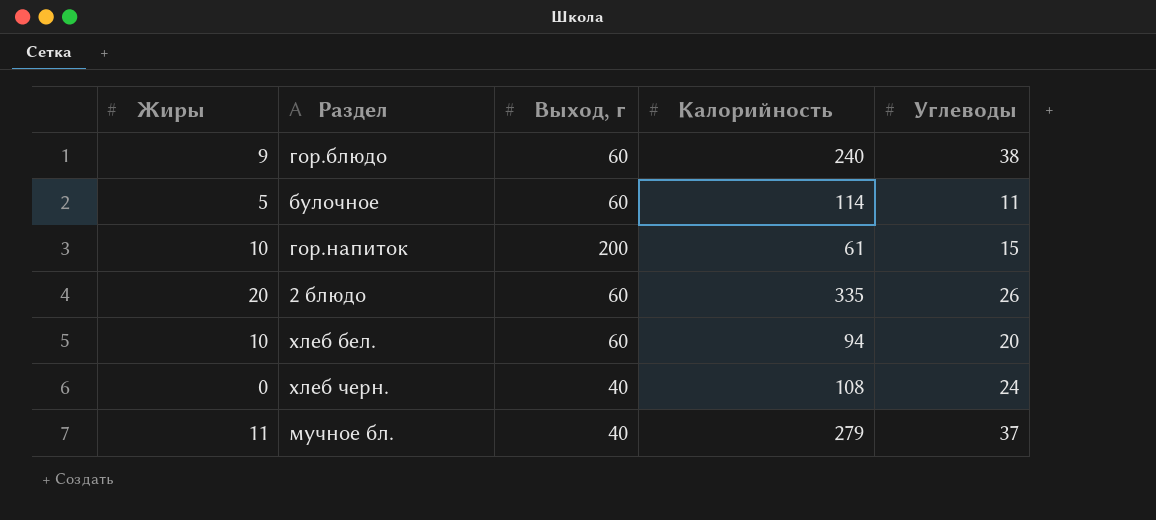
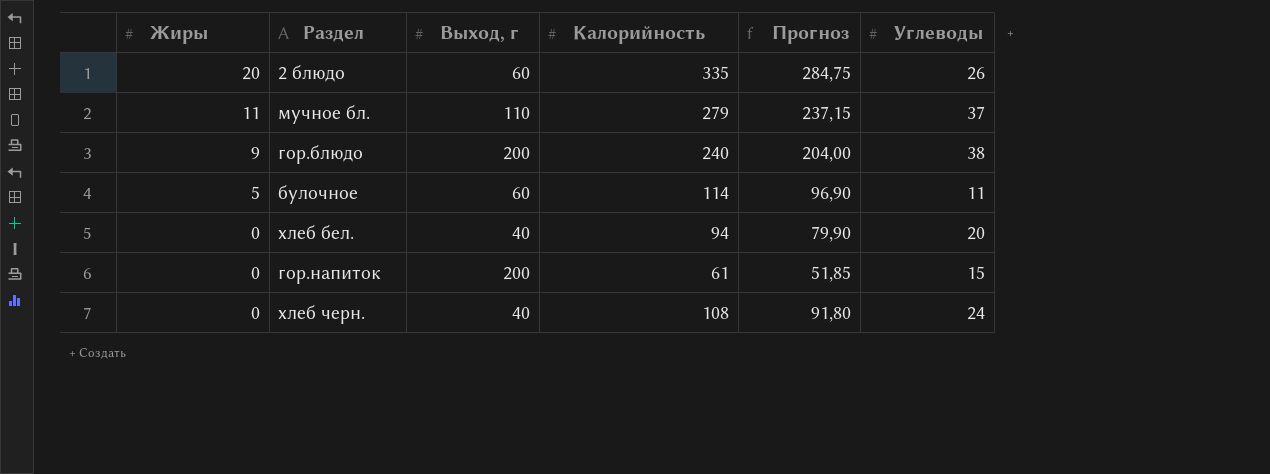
row order: none -> Жиры descending
column Прогноз | formula: none -> [Калорийность] * 0,85
мучное бл. | Выход, г: 40 -> 110
гор.блюдо | Выход, г: 60 -> 200
хлеб бел. | Жиры: 10 -> 0
хлеб бел. | Выход, г: 60 -> 40
гор.напиток | Жиры: 10 -> 0

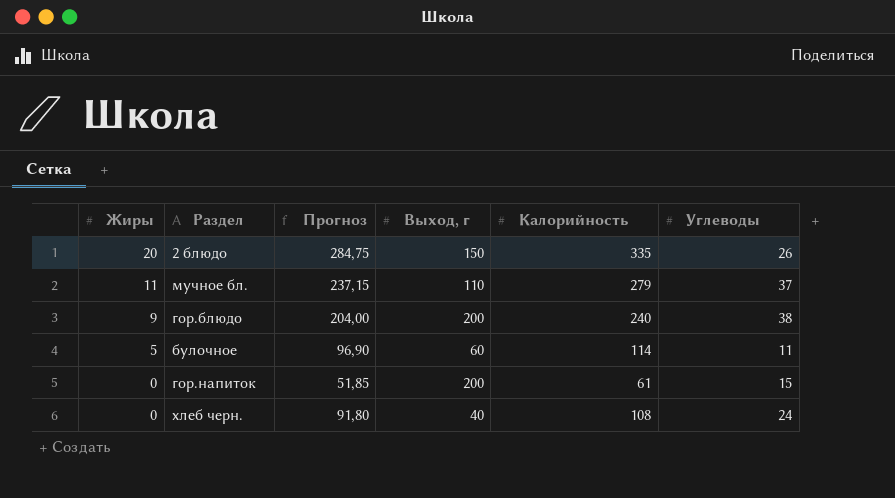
column Прогноз | position: 5 -> 3
row хлеб бел.: 0 | 40 | 94 | 79,90 | 20 -> none
2 блюдо | Выход, г: 60 -> 150

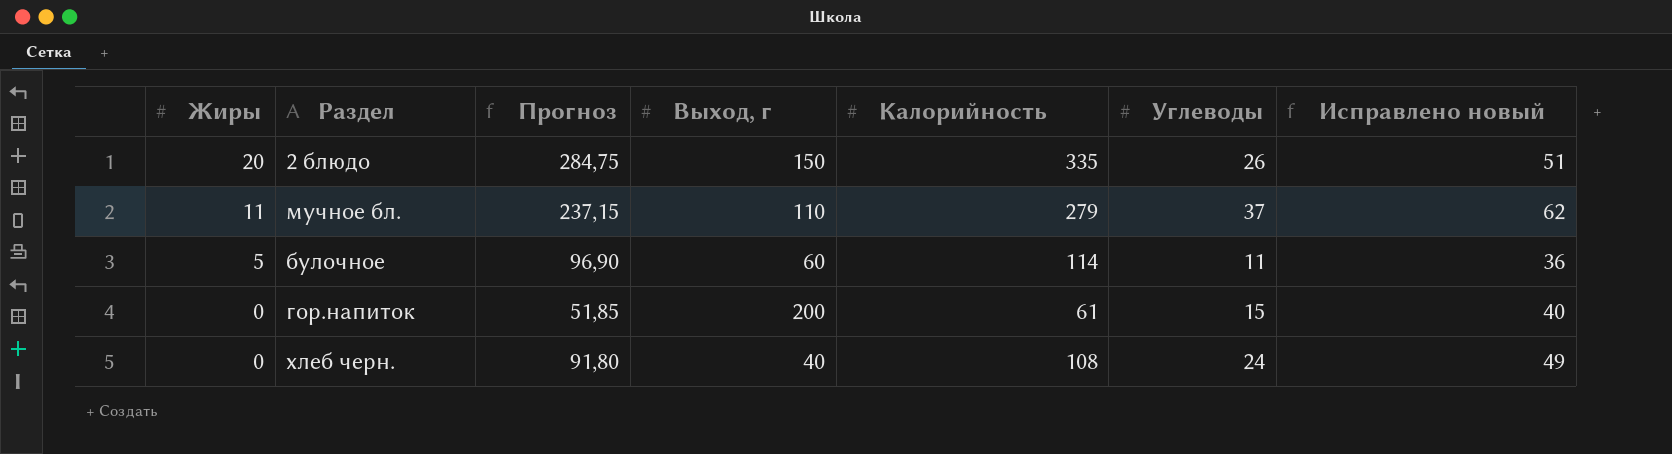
column Исправлено новый | formula: none -> [Углеводы] + 25
row гор.блюдо: 9 | 204,00 | 200 | 240 | 38 -> none

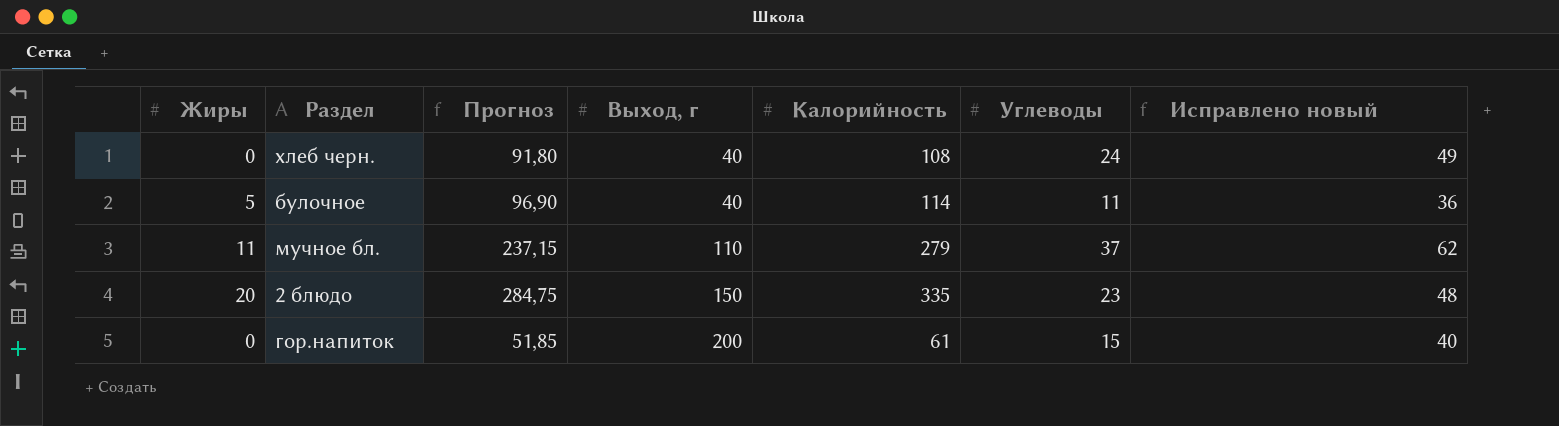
row order: Жиры descending -> Выход, г ascending
булочное | Выход, г: 60 -> 40
2 блюдо | Углеводы: 26 -> 23
2 блюдо | Исправлено новый: 51 -> 48

